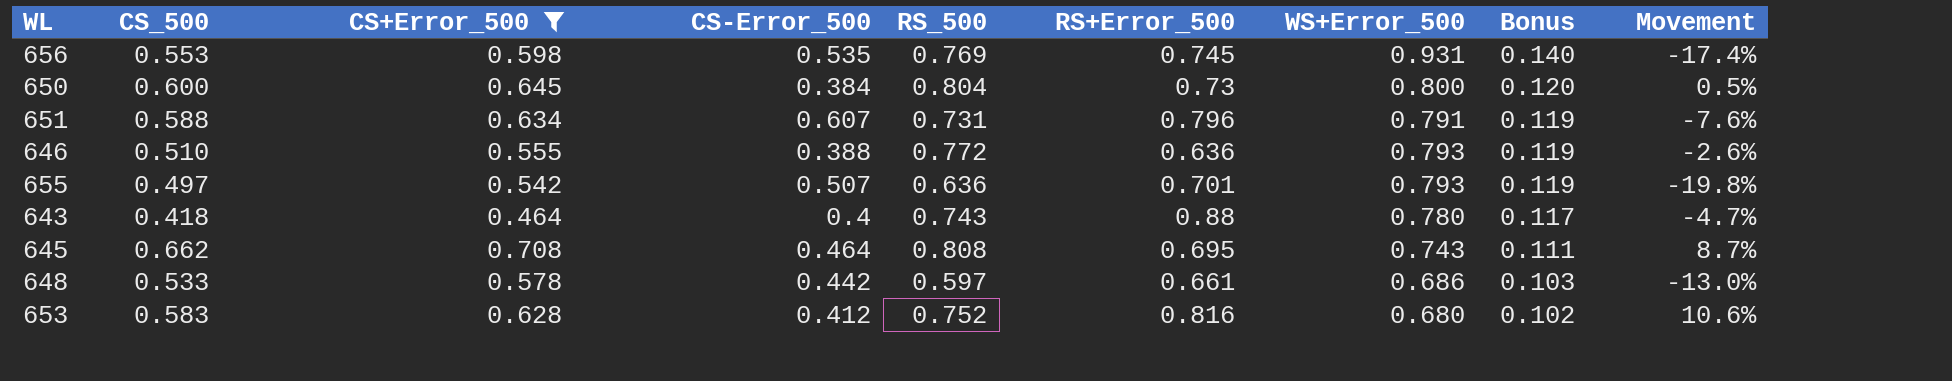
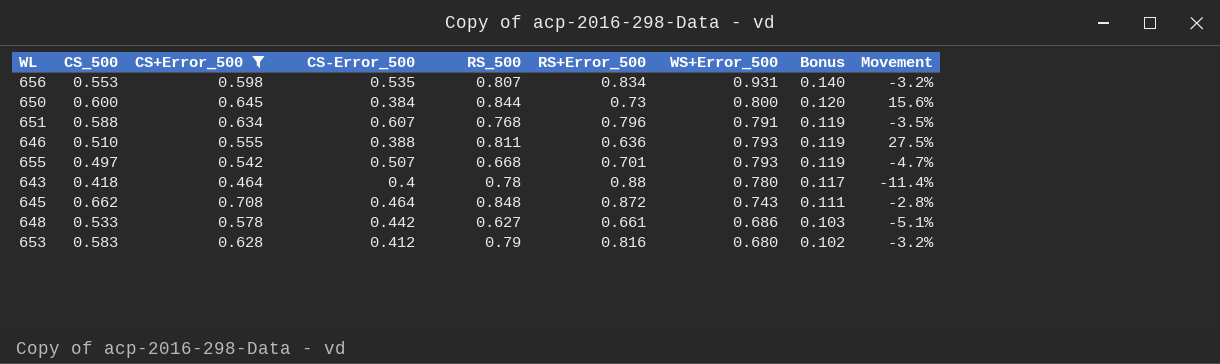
column Movement | formula: ([RS_500] - [WS+Error_500]) / [WS+Error_500] -> ([RS_500] - [RS+Error_500]) / [RS+Error_500]
656 | RS_500: 0.769 -> 0.807
656 | RS+Error_500: 0.745 -> 0.834
650 | RS_500: 0.804 -> 0.844
651 | RS_500: 0.731 -> 0.768
646 | RS_500: 0.772 -> 0.811
655 | RS_500: 0.636 -> 0.668
643 | RS_500: 0.743 -> 0.78
645 | RS_500: 0.808 -> 0.848
645 | RS+Error_500: 0.695 -> 0.872
648 | RS_500: 0.597 -> 0.627
653 | RS_500: 0.752 -> 0.79

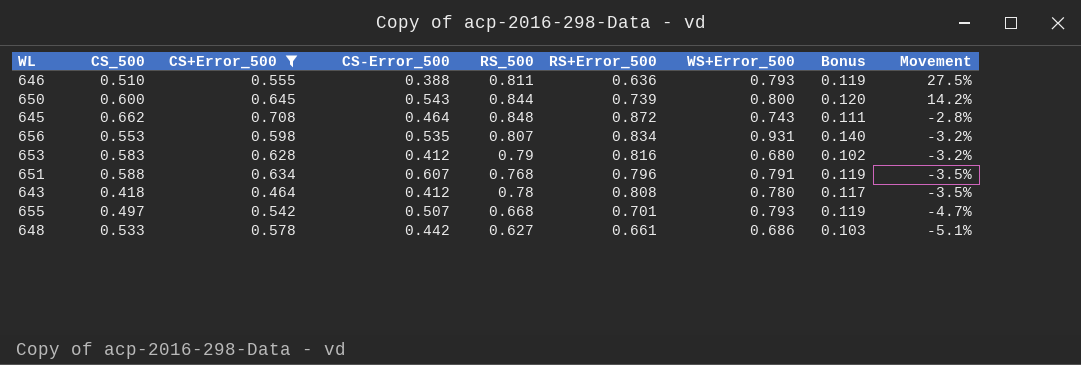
row order: Bonus descending -> Movement descending
650 | CS-Error_500: 0.384 -> 0.543
650 | RS+Error_500: 0.73 -> 0.739
650 | Movement: 15.6% -> 14.2%
643 | CS-Error_500: 0.4 -> 0.412
643 | RS+Error_500: 0.88 -> 0.808
643 | Movement: -11.4% -> -3.5%

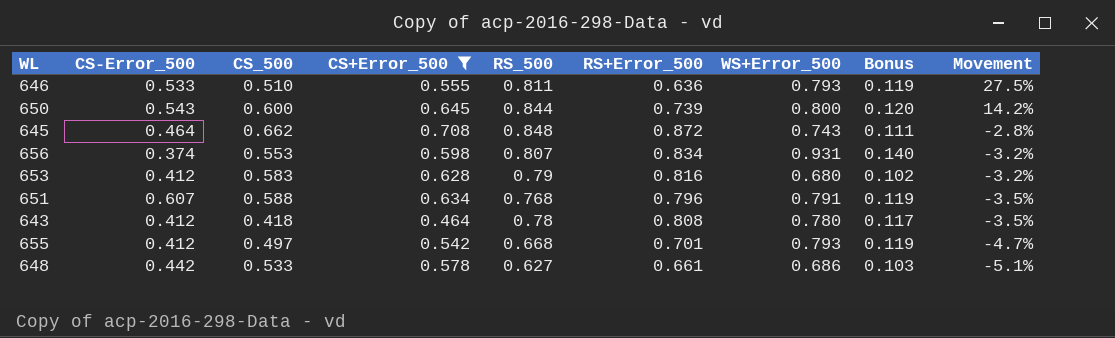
column CS-Error_500 | position: 4 -> 2
646 | CS-Error_500: 0.388 -> 0.533
656 | CS-Error_500: 0.535 -> 0.374
655 | CS-Error_500: 0.507 -> 0.412

